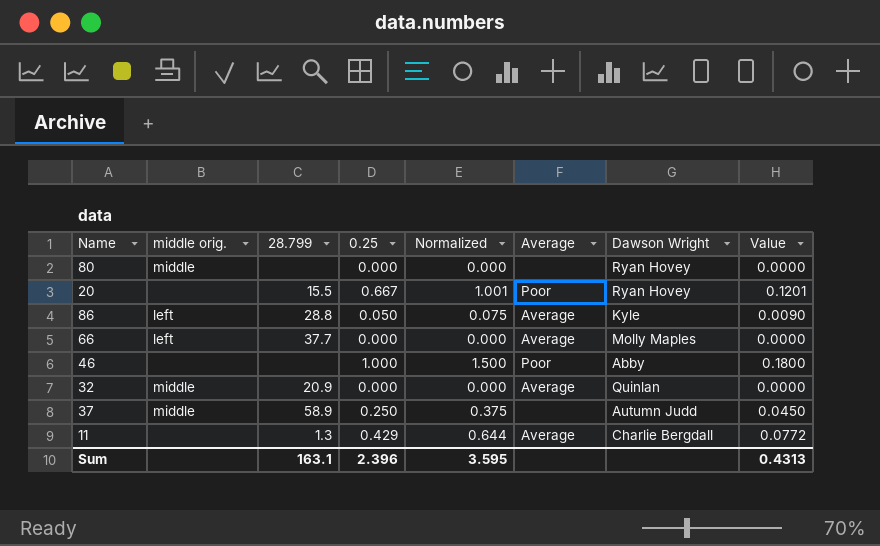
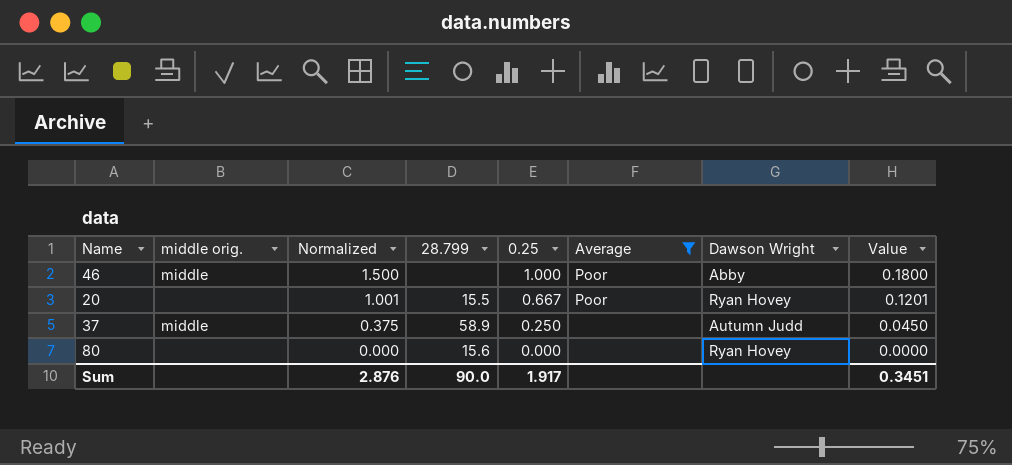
filter: none -> Average != Average
row order: none -> Normalized descending
column Normalized | position: 5 -> 3
46 | middle orig.: none -> middle
80 | middle orig.: middle -> none
80 | 28.799: none -> 15.6
Sum | Normalized: 3.595 -> 2.876
Sum | 28.799: 163.1 -> 90.0
Sum | 0.25: 2.396 -> 1.917
Sum | Value: 0.4313 -> 0.3451

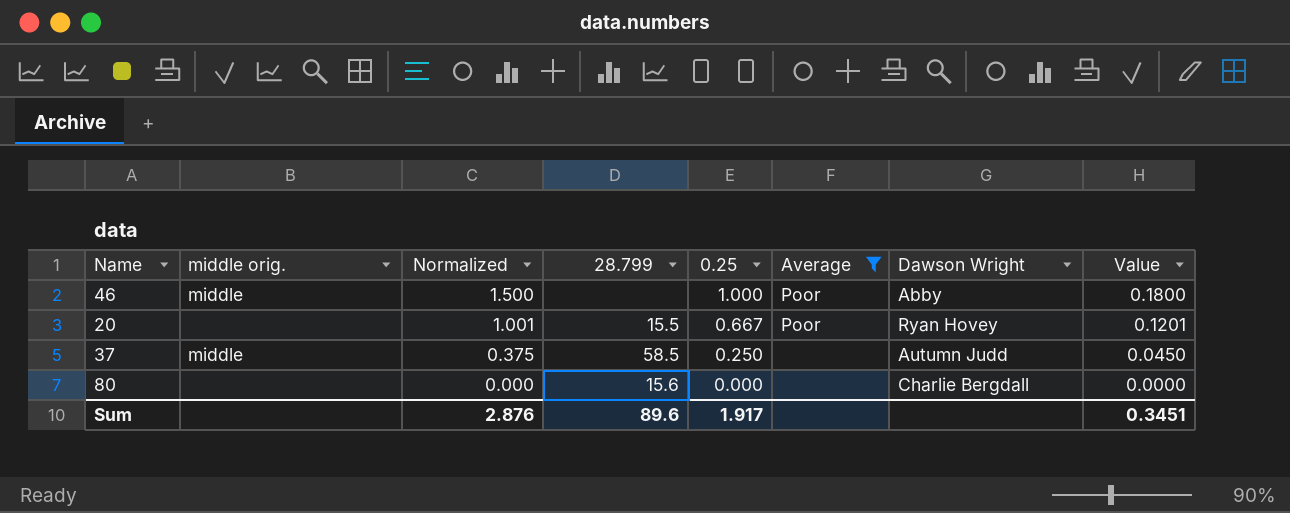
37 | 28.799: 58.9 -> 58.5
80 | Dawson Wright: Ryan Hovey -> Charlie Bergdall
Sum | 28.799: 90.0 -> 89.6

